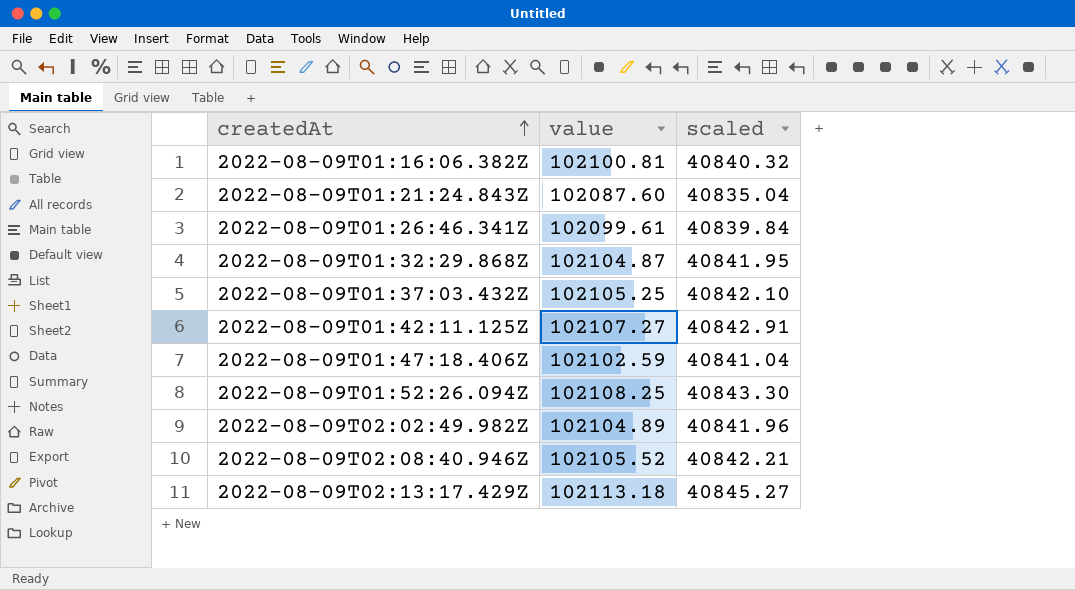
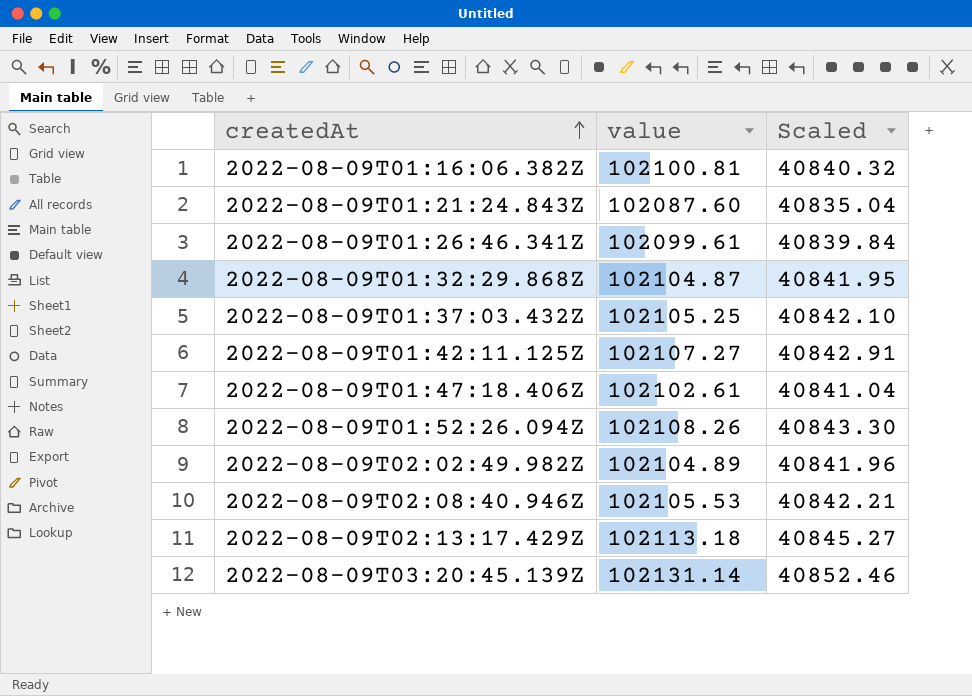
column name: scaled -> Scaled
2022-08-09T01:47:18.406Z | value: 102102.59 -> 102102.61
2022-08-09T01:52:26.094Z | value: 102108.25 -> 102108.26
2022-08-09T02:08:40.946Z | value: 102105.52 -> 102105.53
row 2022-08-09T03:20:45.139Z: none -> 102131.14 | 40852.46

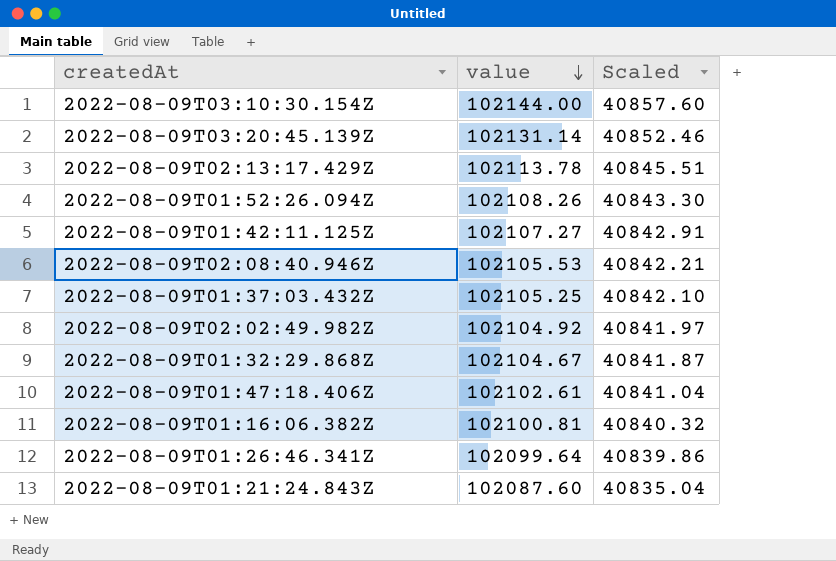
row order: createdAt ascending -> value descending
row 2022-08-09T03:10:30.154Z: none -> 102144.00 | 40857.60
2022-08-09T02:13:17.429Z | value: 102113.18 -> 102113.78
2022-08-09T02:13:17.429Z | Scaled: 40845.27 -> 40845.51
2022-08-09T02:02:49.982Z | value: 102104.89 -> 102104.92
2022-08-09T02:02:49.982Z | Scaled: 40841.96 -> 40841.97
2022-08-09T01:32:29.868Z | value: 102104.87 -> 102104.67
2022-08-09T01:32:29.868Z | Scaled: 40841.95 -> 40841.87
2022-08-09T01:26:46.341Z | value: 102099.61 -> 102099.64
2022-08-09T01:26:46.341Z | Scaled: 40839.84 -> 40839.86

